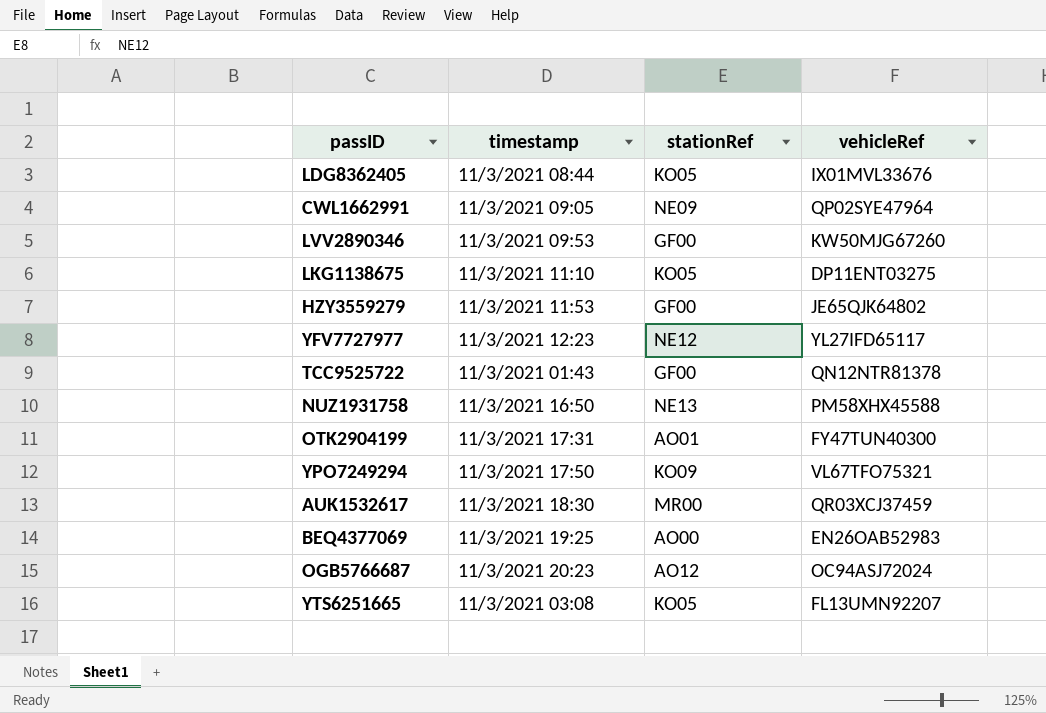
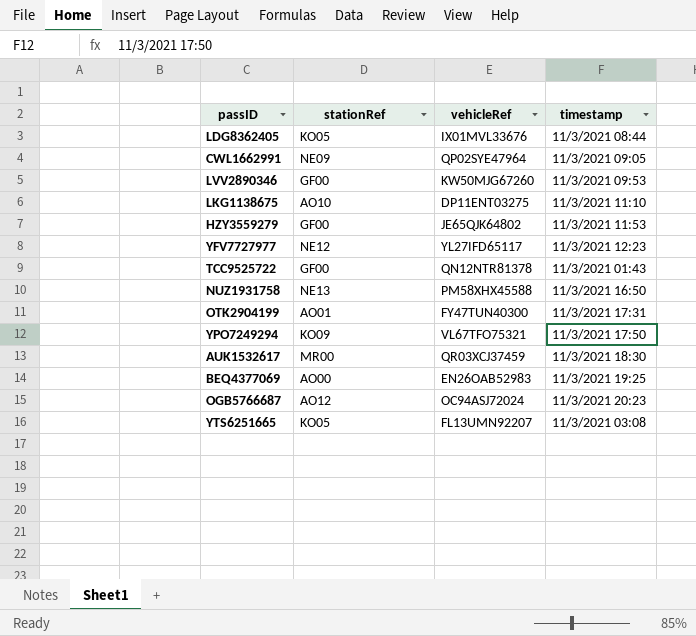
column timestamp | position: 2 -> 4
LKG1138675 | stationRef: KO05 -> AO10

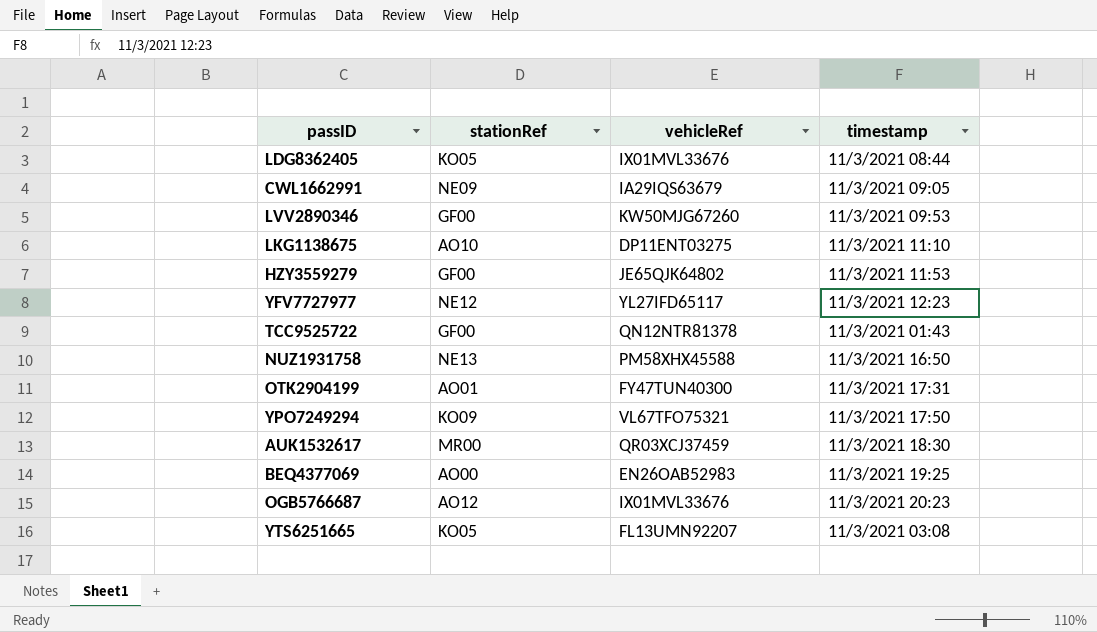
CWL1662991 | vehicleRef: QP02SYE47964 -> IA29IQS63679
OGB5766687 | vehicleRef: OC94ASJ72024 -> IX01MVL33676

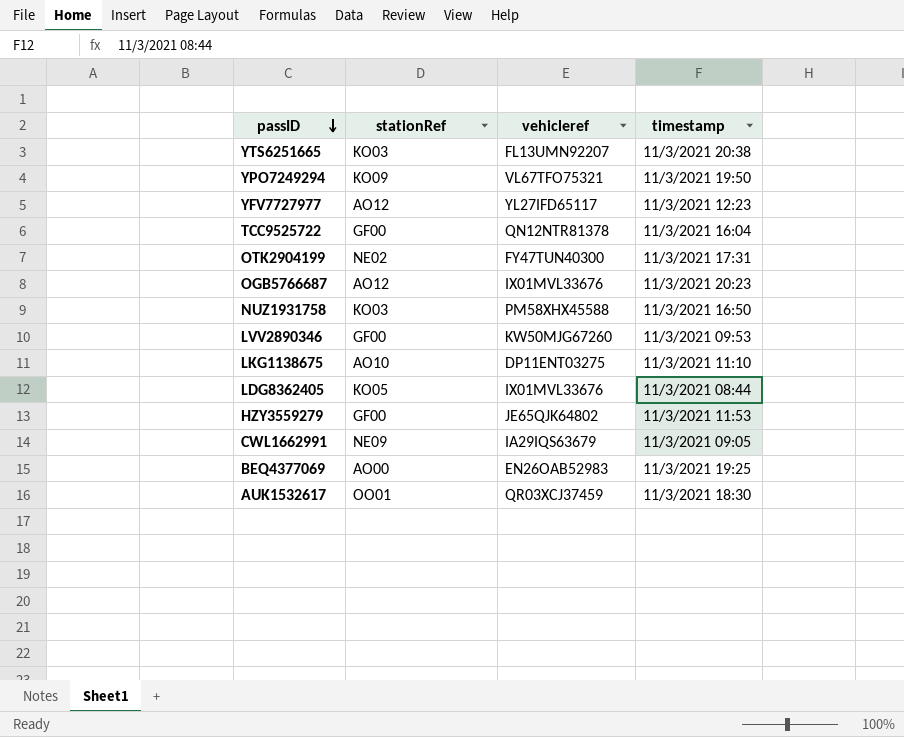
row order: none -> passID descending
column name: vehicleRef -> vehicleref
YTS6251665 | stationRef: KO05 -> KO03
YTS6251665 | timestamp: 11/3/2021 03:08 -> 11/3/2021 20:38
YPO7249294 | timestamp: 11/3/2021 17:50 -> 11/3/2021 19:50
YFV7727977 | stationRef: NE12 -> AO12
TCC9525722 | timestamp: 11/3/2021 01:43 -> 11/3/2021 16:04
OTK2904199 | stationRef: AO01 -> NE02
NUZ1931758 | stationRef: NE13 -> KO03
AUK1532617 | stationRef: MR00 -> OO01

